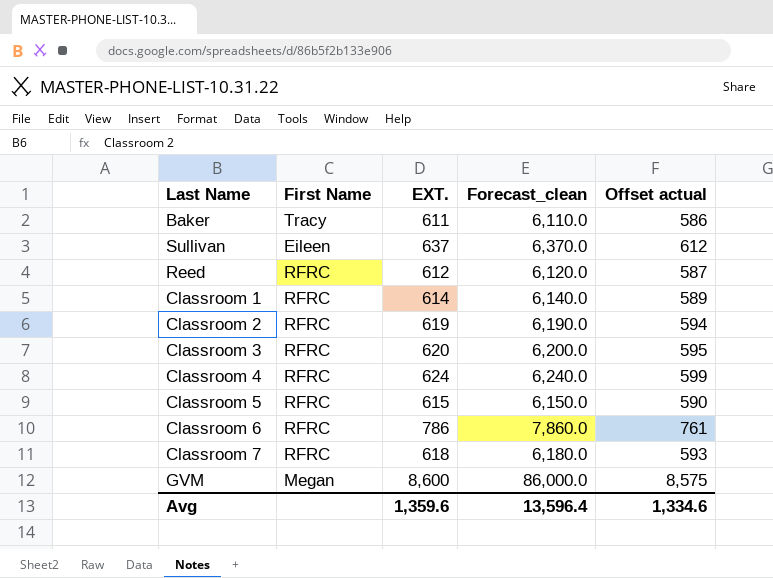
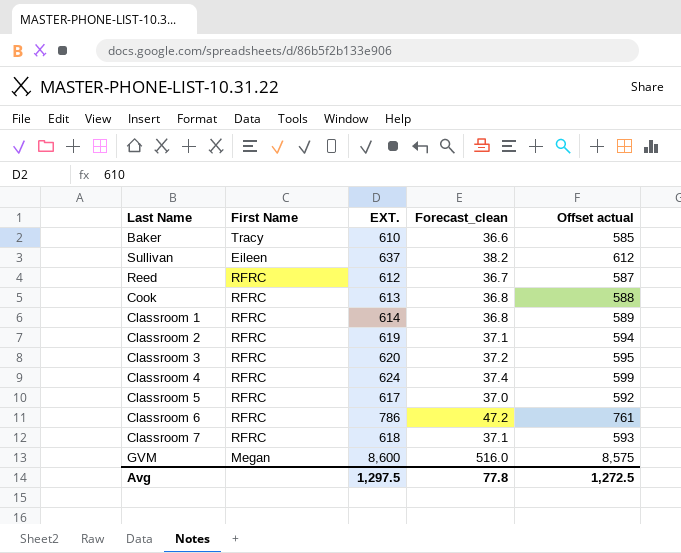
column Forecast_clean | formula: [EXT.] * 10 -> [EXT.] * 0.06
Baker | EXT.: 611 -> 610
Baker | Offset actual: 586 -> 585
row Cook: none -> RFRC | 613 | 36.8 | 588
Classroom 5 | EXT.: 615 -> 617
Classroom 5 | Offset actual: 590 -> 592
Avg | EXT.: 1,359.6 -> 1,297.5
Avg | Forecast_clean: 13,596.4 -> 77.8
Avg | Offset actual: 1,334.6 -> 1,272.5

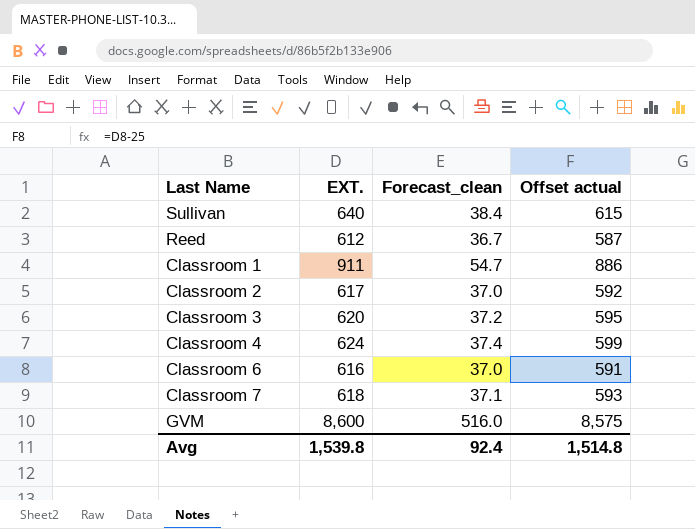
column First Name | position: 2 -> none
row Baker: Tracy | 610 | 36.6 | 585 -> none
row Cook: RFRC | 613 | 36.8 | 588 -> none
row Classroom 5: RFRC | 617 | 37.0 | 592 -> none
Sullivan | EXT.: 637 -> 640
Sullivan | Forecast_clean: 38.2 -> 38.4
Sullivan | Offset actual: 612 -> 615
Classroom 1 | EXT.: 614 -> 911
Classroom 1 | Forecast_clean: 36.8 -> 54.7
Classroom 1 | Offset actual: 589 -> 886
Classroom 2 | EXT.: 619 -> 617
Classroom 2 | Forecast_clean: 37.1 -> 37.0
Classroom 2 | Offset actual: 594 -> 592
Classroom 6 | EXT.: 786 -> 616
Classroom 6 | Forecast_clean: 47.2 -> 37.0
Classroom 6 | Offset actual: 761 -> 591
Avg | EXT.: 1,297.5 -> 1,539.8
Avg | Forecast_clean: 77.8 -> 92.4
Avg | Offset actual: 1,272.5 -> 1,514.8

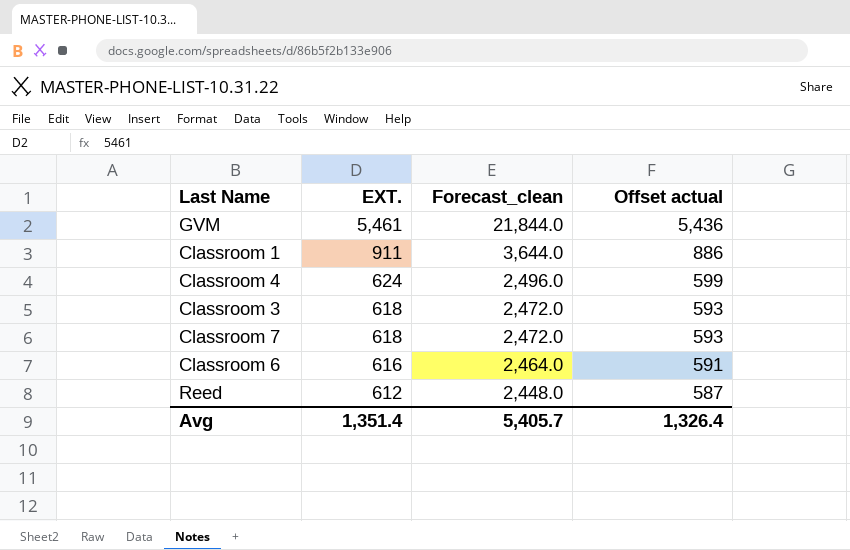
row order: none -> EXT. descending
column Forecast_clean | formula: [EXT.] * 0.06 -> [EXT.] * 4
row Sullivan: 640 | 38.4 | 615 -> none
row Classroom 2: 617 | 37.0 | 592 -> none
GVM | EXT.: 8,600 -> 5,461
GVM | Offset actual: 8,575 -> 5,436
Classroom 3 | EXT.: 620 -> 618
Classroom 3 | Offset actual: 595 -> 593
Avg | EXT.: 1,539.8 -> 1,351.4
Avg | Forecast_clean: 92.4 -> 5,405.7
Avg | Offset actual: 1,514.8 -> 1,326.4

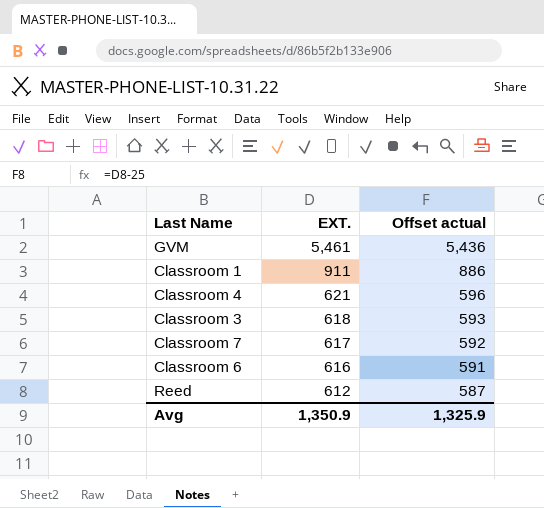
column Forecast_clean | formula: [EXT.] * 4 -> none
Classroom 4 | EXT.: 624 -> 621
Classroom 4 | Offset actual: 599 -> 596
Classroom 7 | EXT.: 618 -> 617
Classroom 7 | Offset actual: 593 -> 592
Avg | EXT.: 1,351.4 -> 1,350.9
Avg | Offset actual: 1,326.4 -> 1,325.9

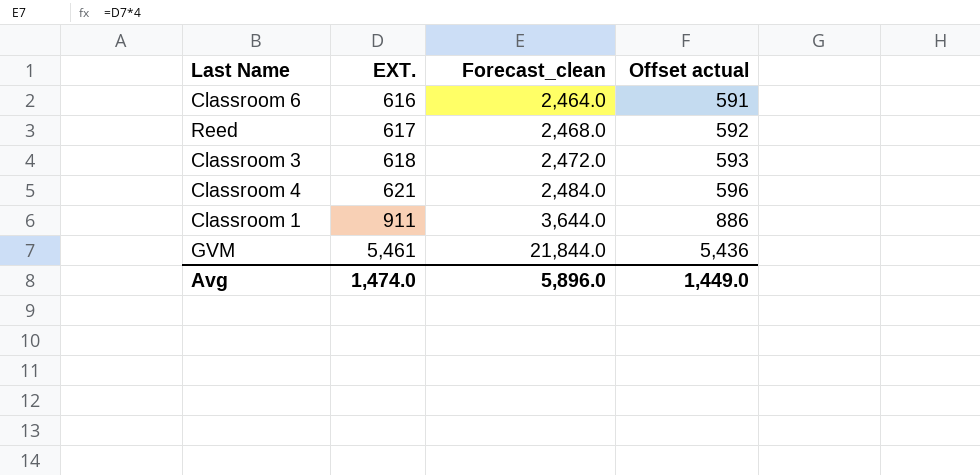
row order: EXT. descending -> EXT. ascending
column Forecast_clean | formula: none -> [EXT.] * 4
row Classroom 7: 617 | 592 -> none
Reed | EXT.: 612 -> 617
Reed | Offset actual: 587 -> 592
Avg | EXT.: 1,350.9 -> 1,474.0
Avg | Offset actual: 1,325.9 -> 1,449.0

